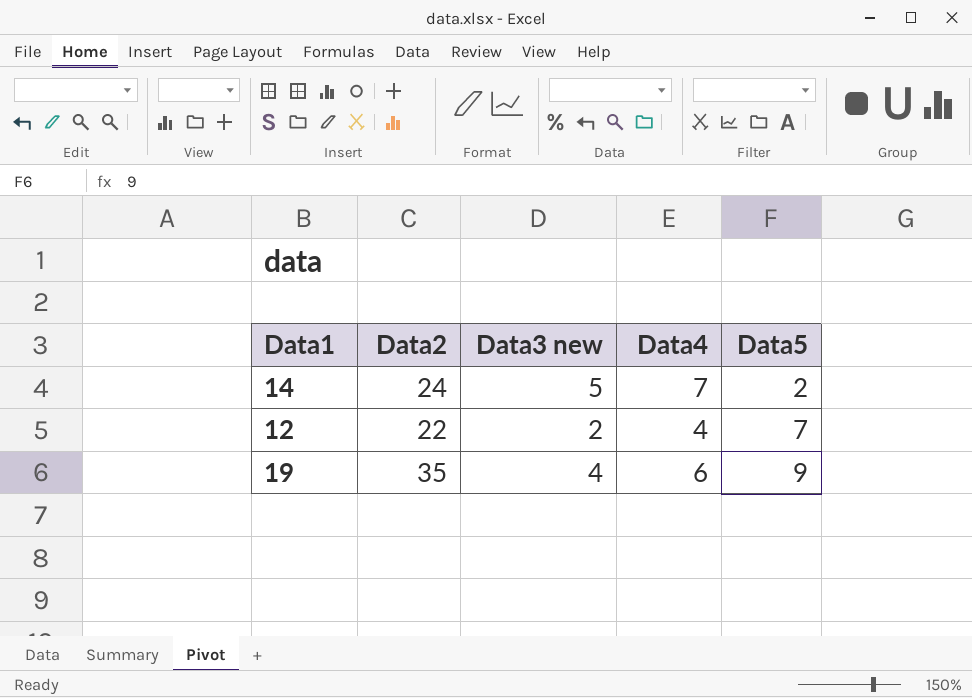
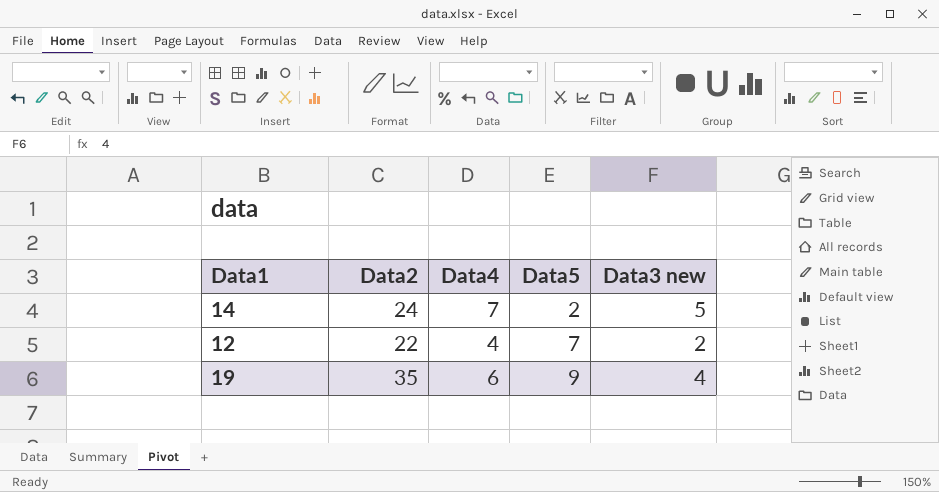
column Data3 new | position: 3 -> 5

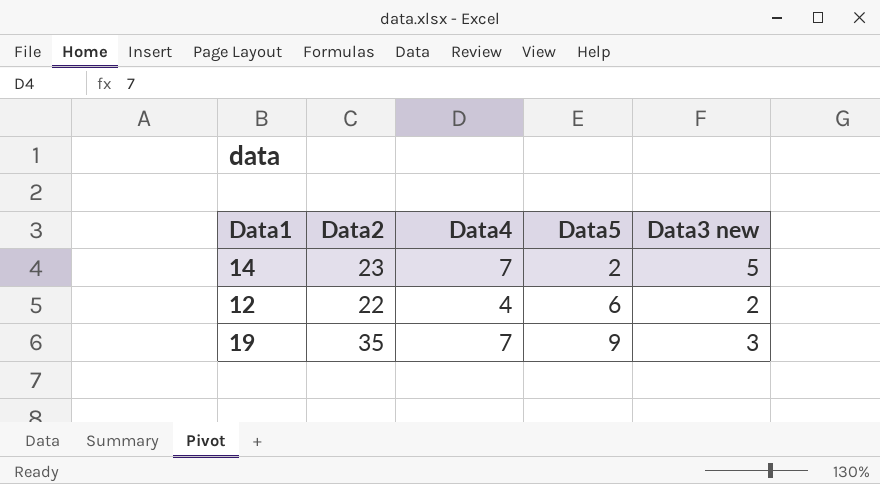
14 | Data2: 24 -> 23
12 | Data5: 7 -> 6
19 | Data4: 6 -> 7
19 | Data3 new: 4 -> 3

